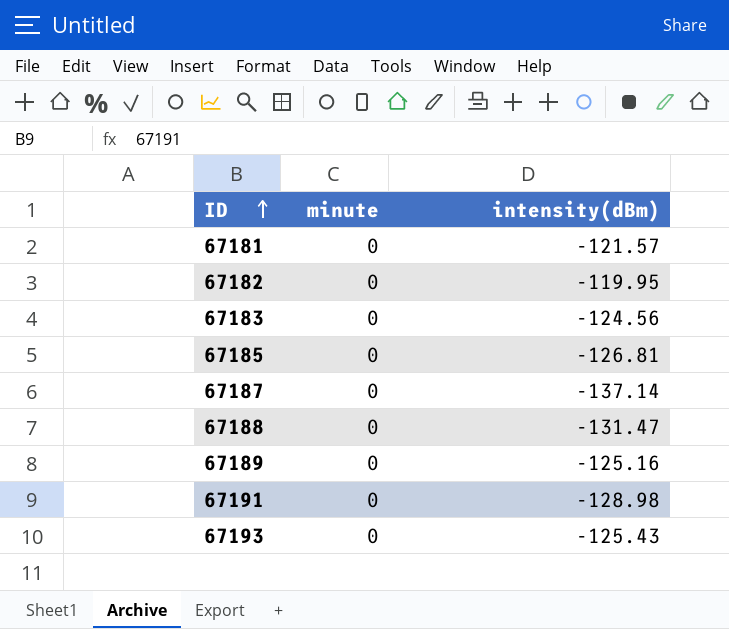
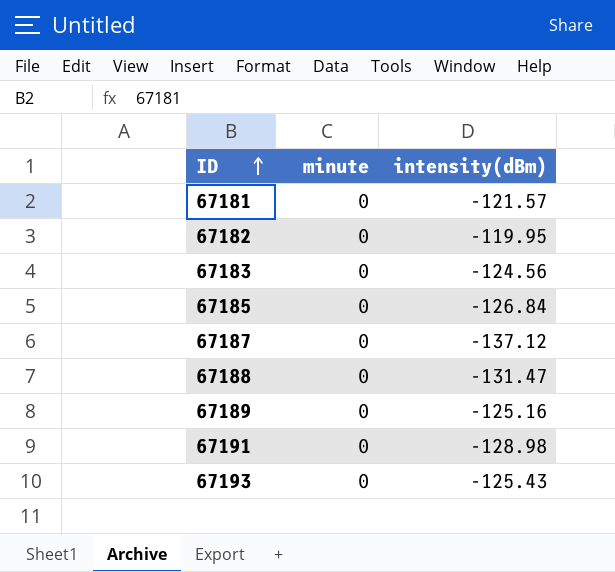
67185 | intensity(dBm): -126.81 -> -126.84
67187 | intensity(dBm): -137.14 -> -137.12

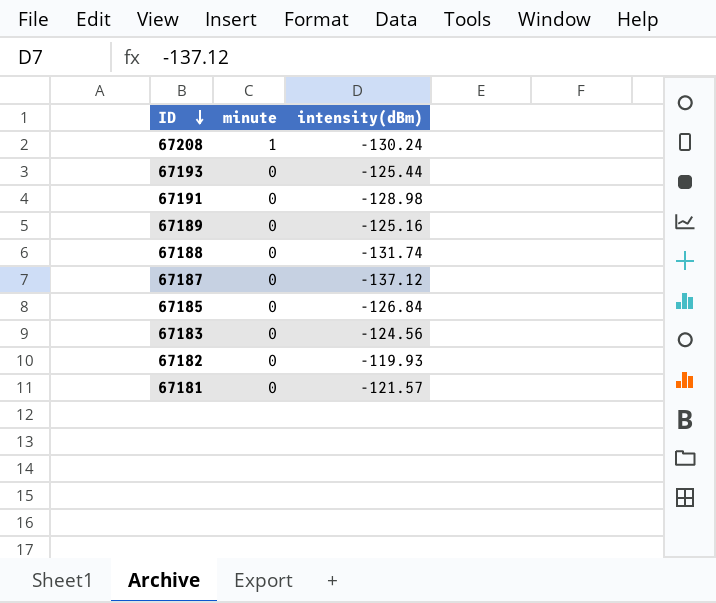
row order: ID ascending -> ID descending
row 67208: none -> 1 | -130.24
67193 | intensity(dBm): -125.43 -> -125.44
67188 | intensity(dBm): -131.47 -> -131.74
67182 | intensity(dBm): -119.95 -> -119.93

